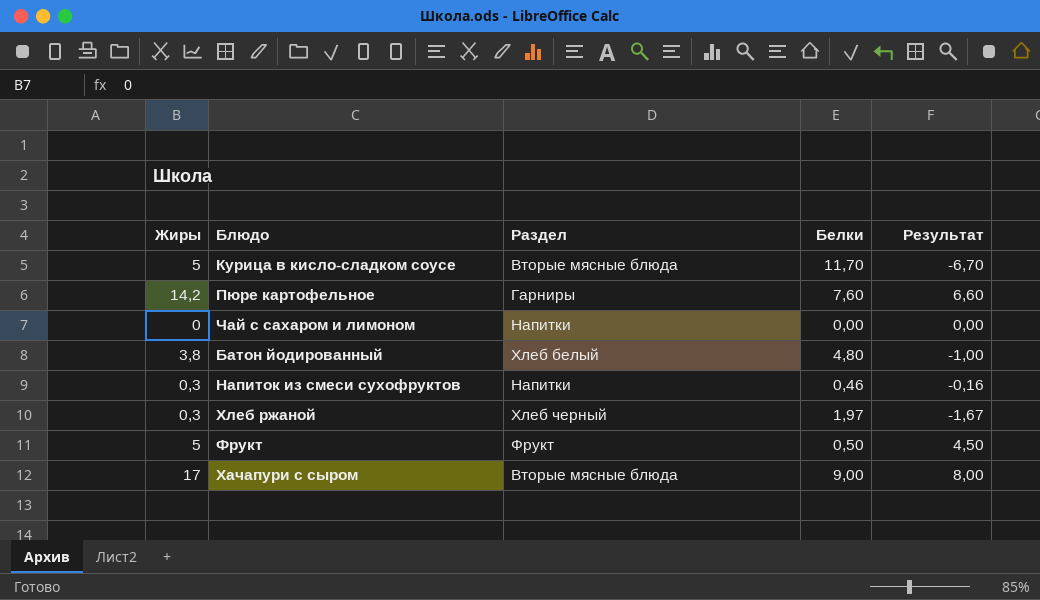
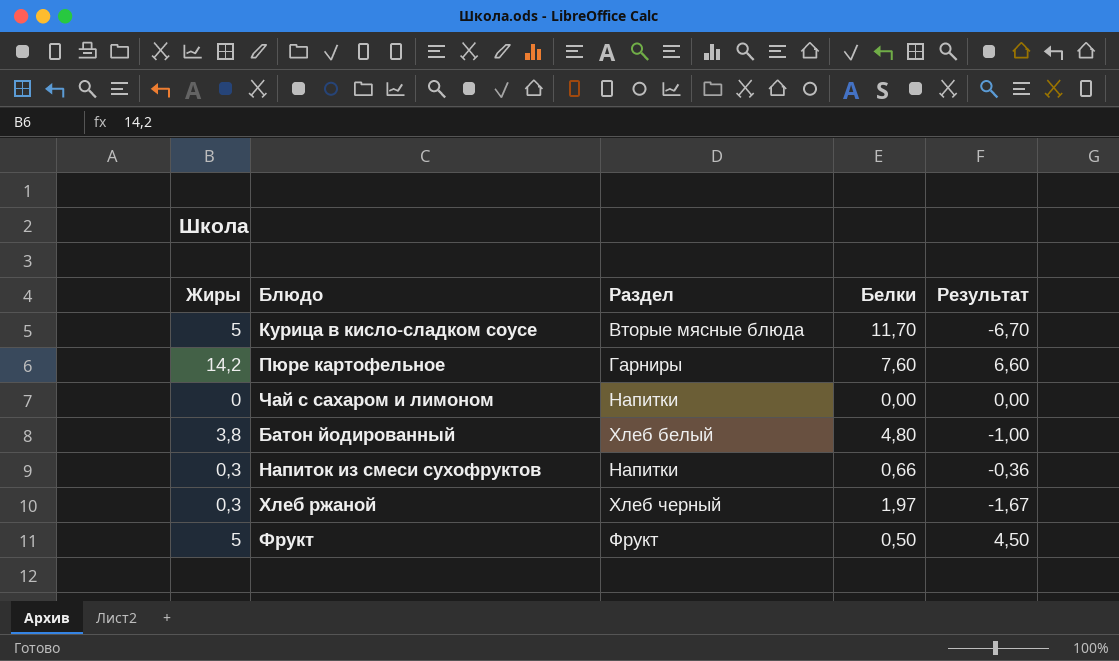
row Хачапури с сыром: 17 | Вторые мясные блюда | 9,00 | 8,00 -> none
Напиток из смеси сухофруктов | Белки: 0,46 -> 0,66
Напиток из смеси сухофруктов | Результат: -0,16 -> -0,36

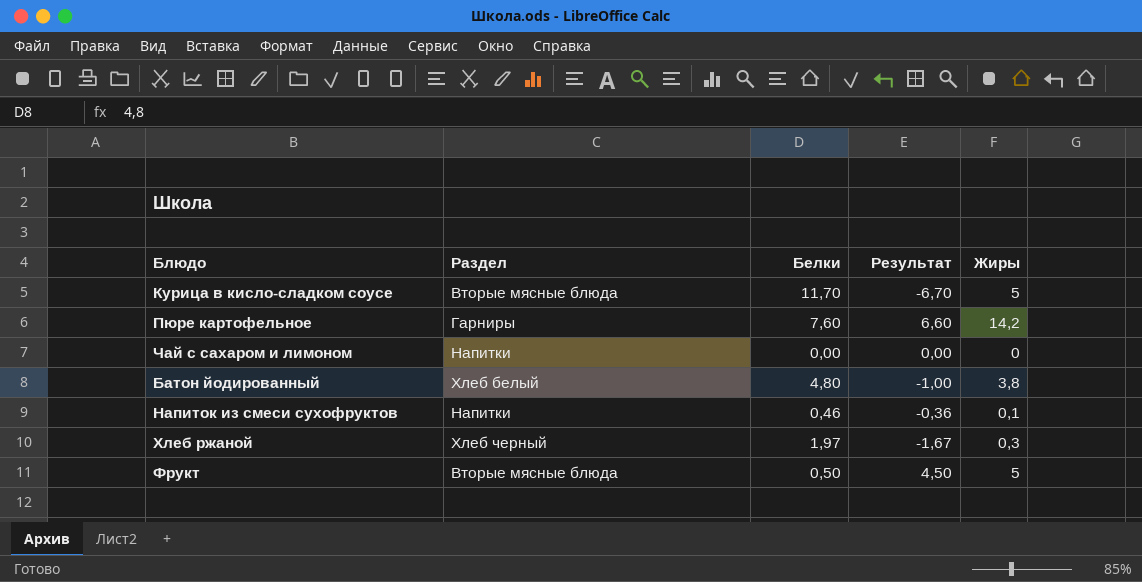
column Жиры | position: 1 -> 5
Напиток из смеси сухофруктов | Белки: 0,66 -> 0,46
Напиток из смеси сухофруктов | Жиры: 0,3 -> 0,1
Фрукт | Раздел: Фрукт -> Вторые мясные блюда

